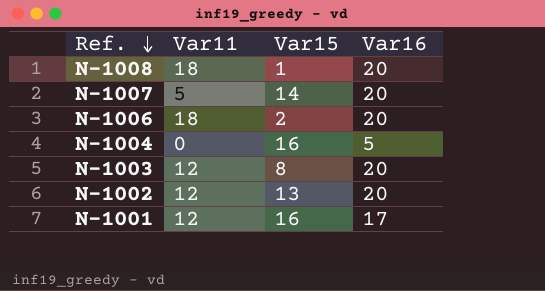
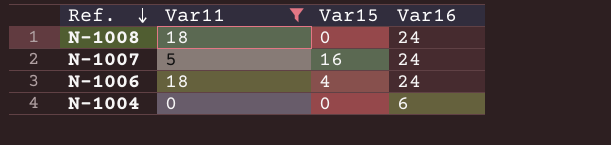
filter: none -> Var11 != 12
N-1008 | Var15: 1 -> 0
N-1008 | Var16: 20 -> 24
N-1007 | Var15: 14 -> 16
N-1007 | Var16: 20 -> 24
N-1006 | Var15: 2 -> 4
N-1006 | Var16: 20 -> 24
N-1004 | Var15: 16 -> 0
N-1004 | Var16: 5 -> 6

